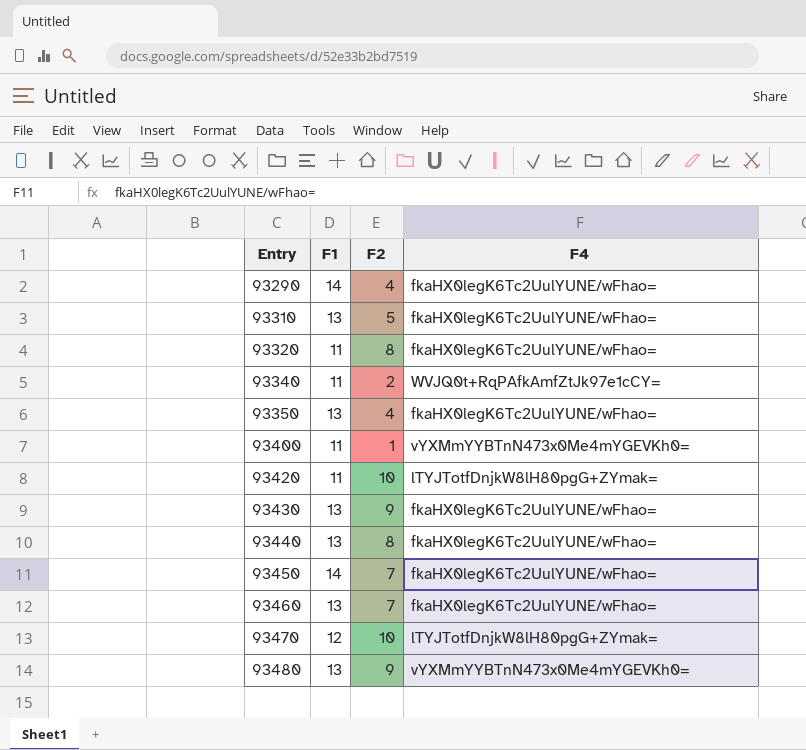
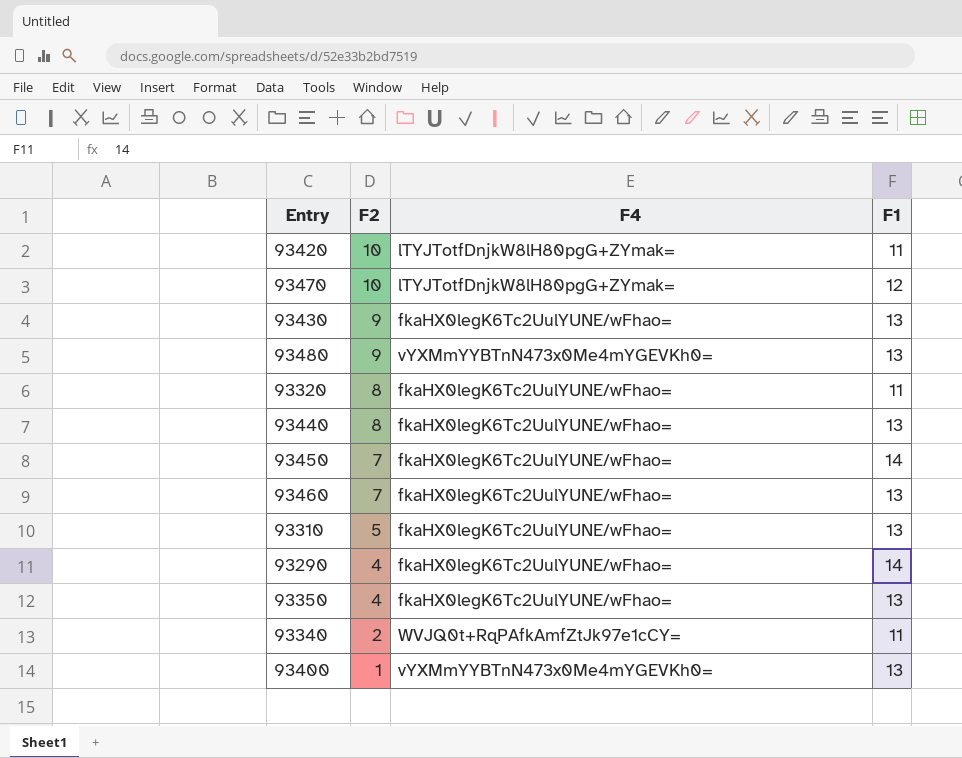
row order: Entry ascending -> F2 descending
column F1 | position: 2 -> 4
93400 | F1: 11 -> 13

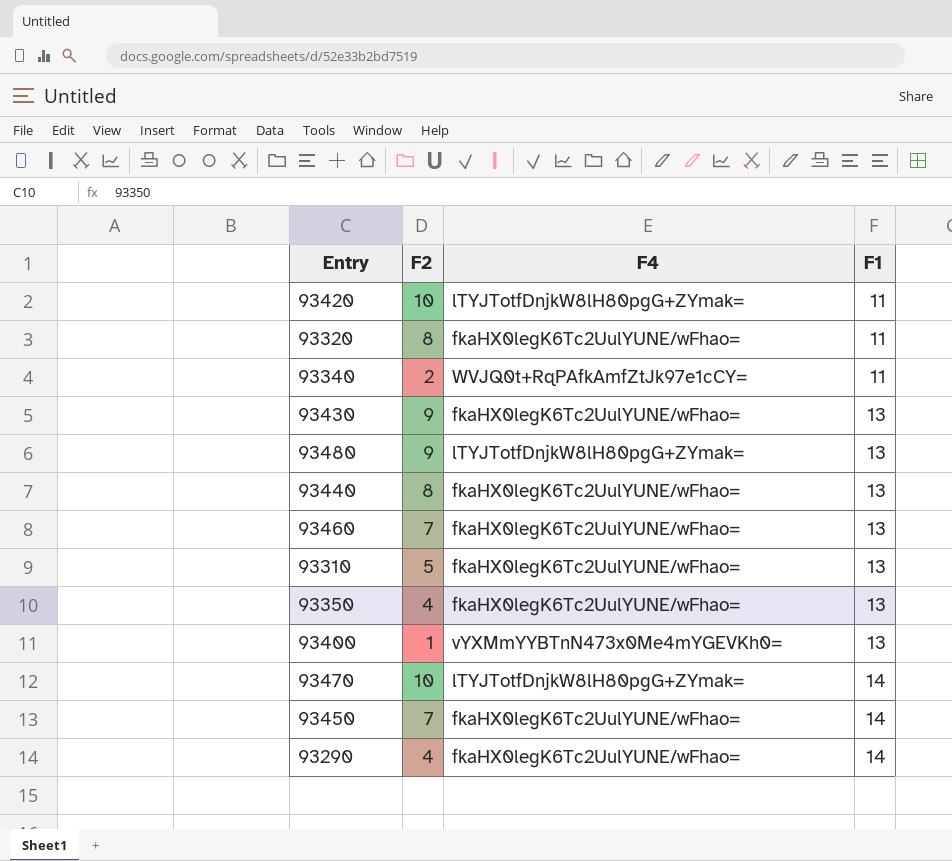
row order: F2 descending -> F1 ascending
93480 | F4: vYXMmYYBTnN473x0Me4mYGEVKh0= -> lTYJTotfDnjkW8lH80pgG+ZYmak=
93470 | F1: 12 -> 14

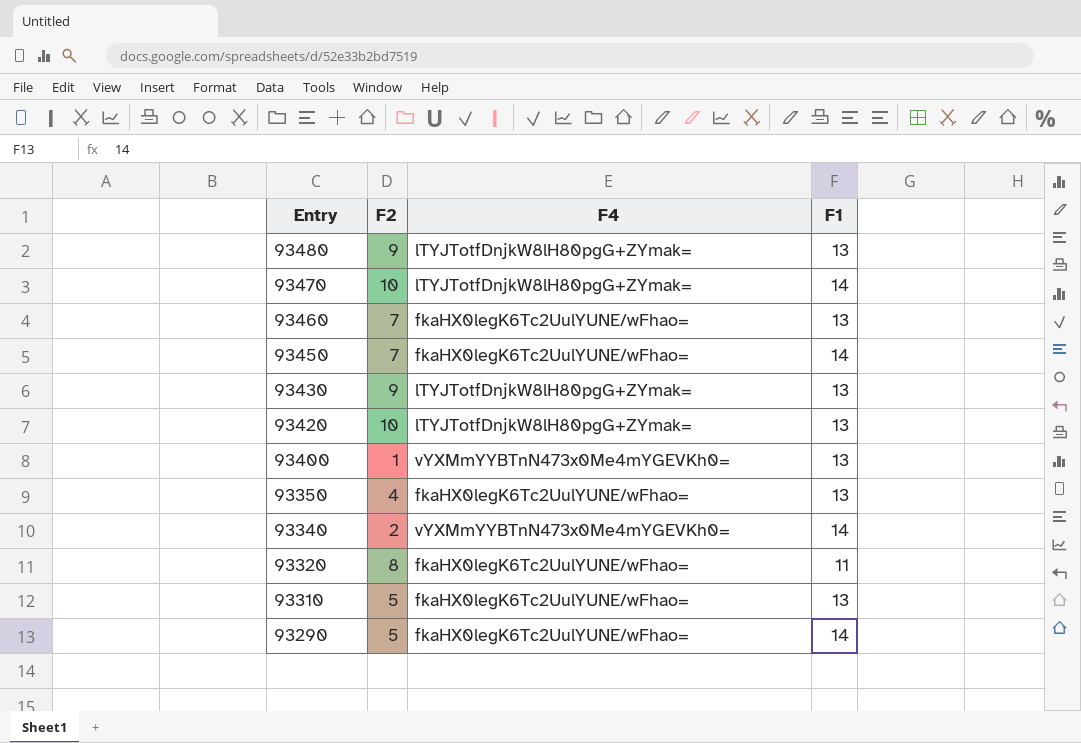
row order: F1 ascending -> Entry descending
row 93440: 8 | fkaHX0legK6Tc2UulYUNE/wFhao= | 13 -> none
93430 | F4: fkaHX0legK6Tc2UulYUNE/wFhao= -> lTYJTotfDnjkW8lH80pgG+ZYmak=
93420 | F1: 11 -> 13
93340 | F4: WVJQ0t+RqPAfkAmfZtJk97e1cCY= -> vYXMmYYBTnN473x0Me4mYGEVKh0=
93340 | F1: 11 -> 14
93290 | F2: 4 -> 5

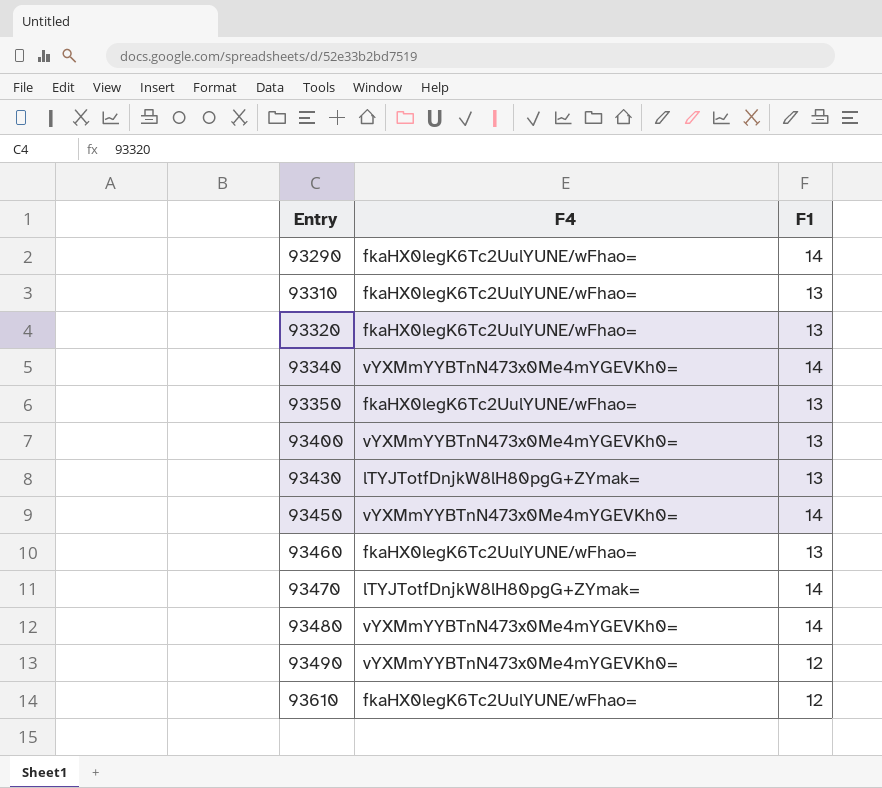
row order: Entry descending -> Entry ascending
column F2 | position: 2 -> none
row 93420: 10 | lTYJTotfDnjkW8lH80pgG+ZYmak= | 13 -> none
93320 | F1: 11 -> 13
93450 | F4: fkaHX0legK6Tc2UulYUNE/wFhao= -> vYXMmYYBTnN473x0Me4mYGEVKh0=
93480 | F4: lTYJTotfDnjkW8lH80pgG+ZYmak= -> vYXMmYYBTnN473x0Me4mYGEVKh0=
93480 | F1: 13 -> 14
row 93490: none -> vYXMmYYBTnN473x0Me4mYGEVKh0= | 12
row 93610: none -> fkaHX0legK6Tc2UulYUNE/wFhao= | 12

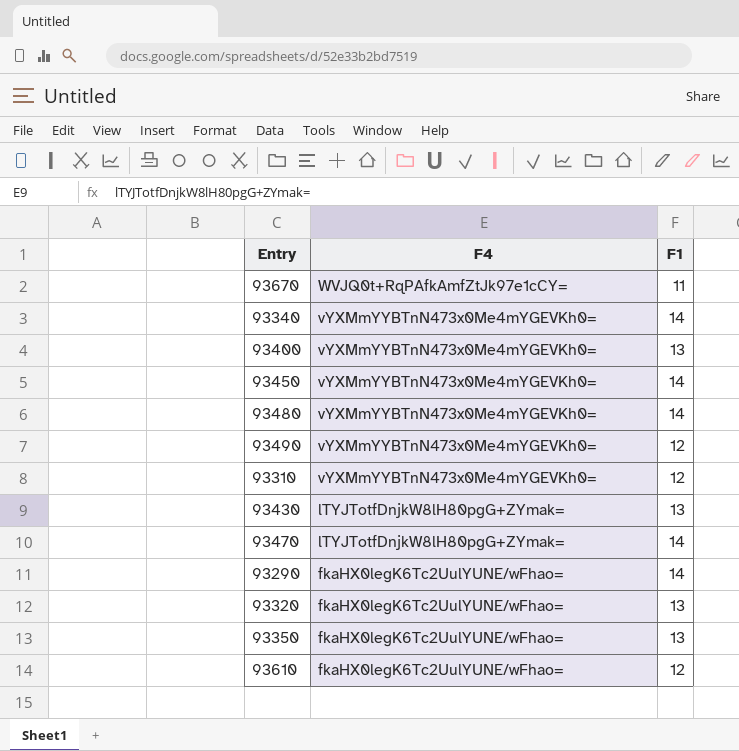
row order: Entry ascending -> F4 descending
row 93460: fkaHX0legK6Tc2UulYUNE/wFhao= | 13 -> none
row 93670: none -> WVJQ0t+RqPAfkAmfZtJk97e1cCY= | 11
93310 | F4: fkaHX0legK6Tc2UulYUNE/wFhao= -> vYXMmYYBTnN473x0Me4mYGEVKh0=
93310 | F1: 13 -> 12

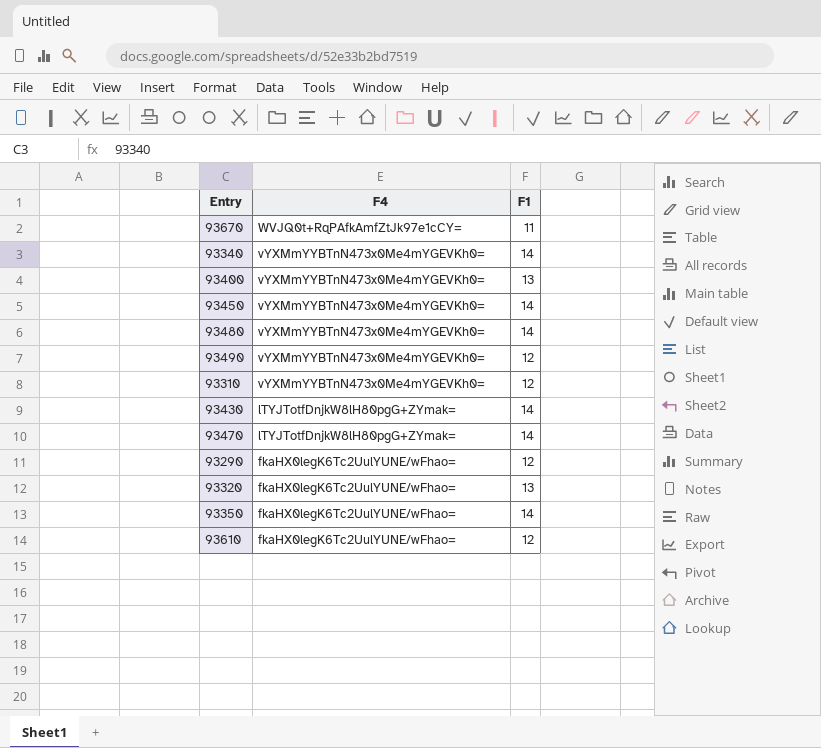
93430 | F1: 13 -> 14
93290 | F1: 14 -> 12
93350 | F1: 13 -> 14

